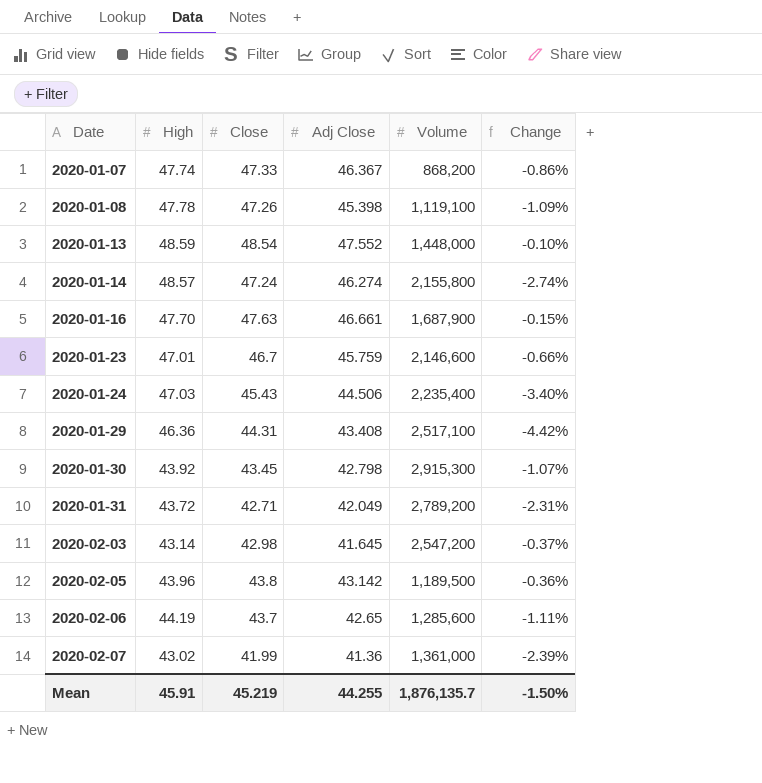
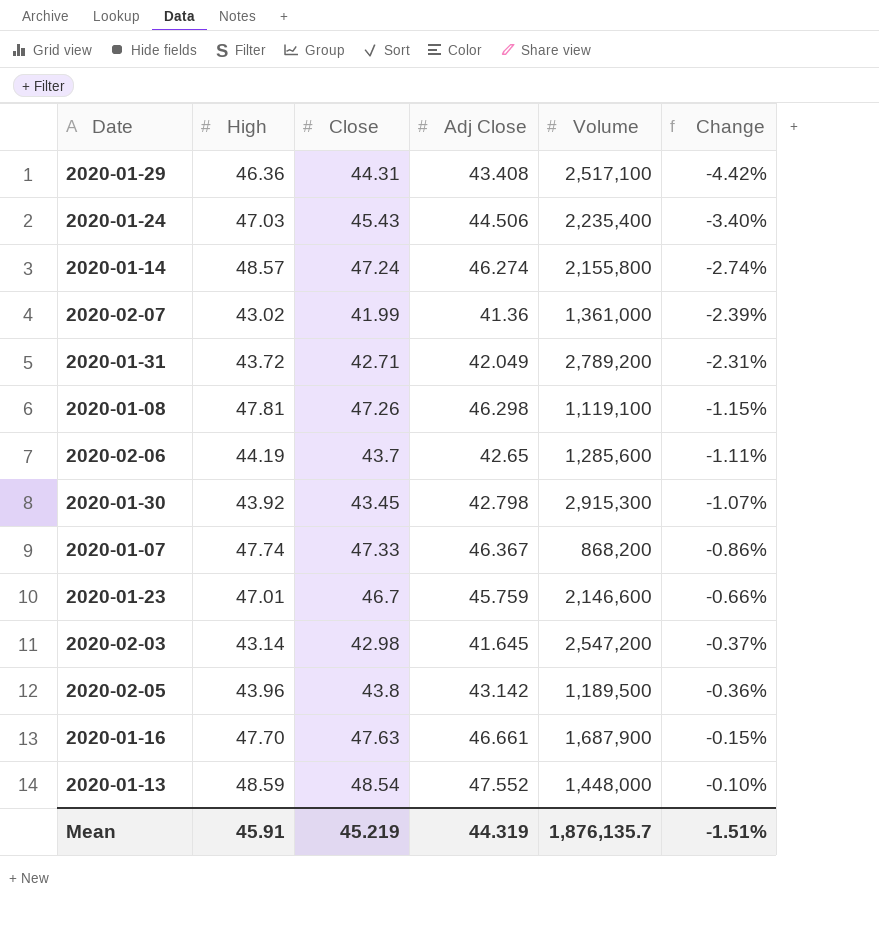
row order: Date ascending -> Change ascending
2020-01-08 | High: 47.78 -> 47.81
2020-01-08 | Adj Close: 45.398 -> 46.298
2020-01-08 | Change: -1.09% -> -1.15%
Mean | Adj Close: 44.255 -> 44.319
Mean | Change: -1.50% -> -1.51%

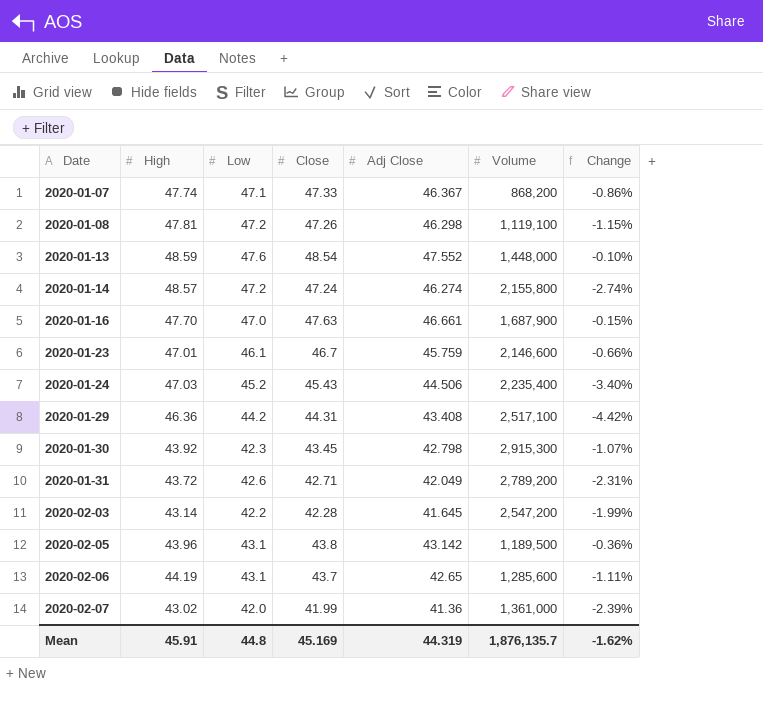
row order: Change ascending -> Date ascending
column Low | position: none -> 3
2020-02-03 | Close: 42.98 -> 42.28
2020-02-03 | Change: -0.37% -> -1.99%
Mean | Close: 45.219 -> 45.169
Mean | Change: -1.51% -> -1.62%

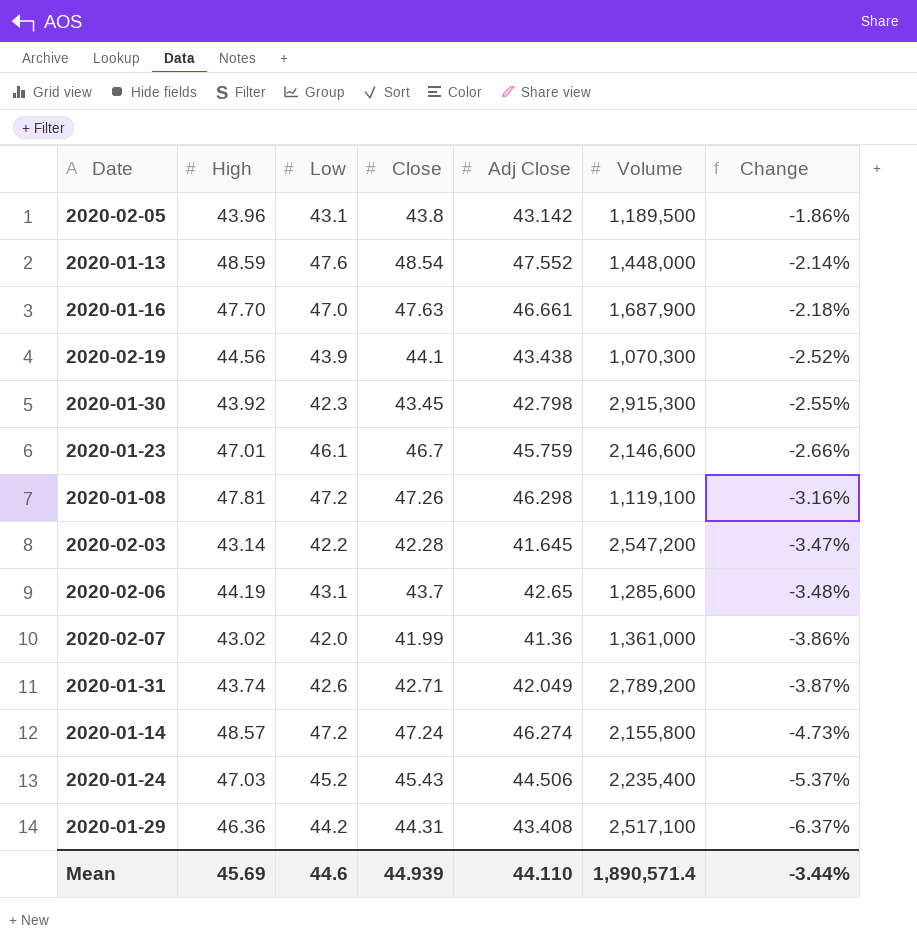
row order: Date ascending -> Change descending
column Change | formula: ([Close] - [High]) / [High] -> ([Adj Close] - [High]) / [High]
row 2020-01-07: 47.74 | 47.1 | 47.33 | 46.367 | 868,200 | -0.86% -> none
row 2020-02-19: none -> 44.56 | 43.9 | 44.1 | 43.438 | 1,070,300 | -2.52%
2020-01-31 | High: 43.72 -> 43.74
Mean | High: 45.91 -> 45.69
Mean | Low: 44.8 -> 44.6
Mean | Close: 45.169 -> 44.939
Mean | Adj Close: 44.319 -> 44.110
Mean | Volume: 1,876,135.7 -> 1,890,571.4
Mean | Change: -1.62% -> -3.44%

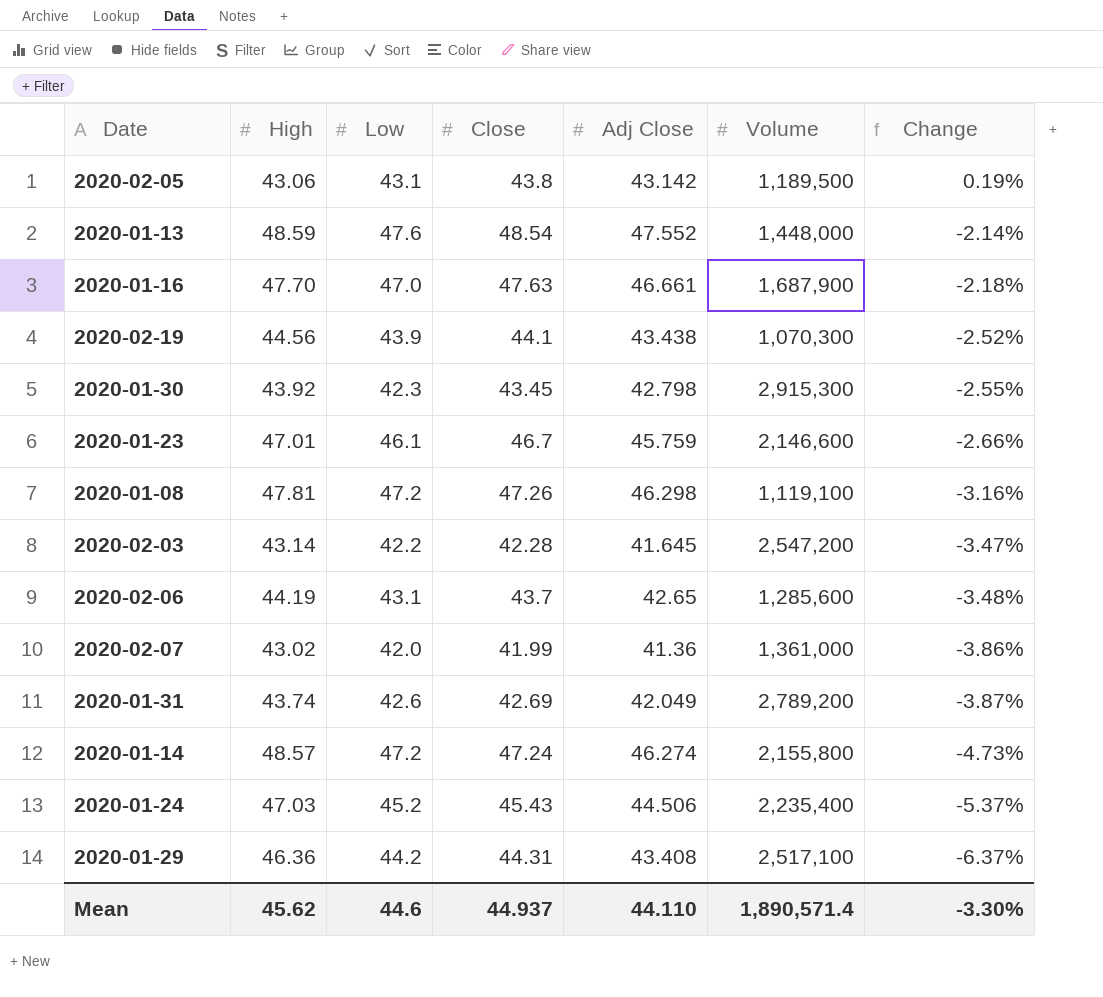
2020-02-05 | High: 43.96 -> 43.06
2020-02-05 | Change: -1.86% -> 0.19%
2020-01-31 | Close: 42.71 -> 42.69
Mean | High: 45.69 -> 45.62
Mean | Close: 44.939 -> 44.937
Mean | Change: -3.44% -> -3.30%

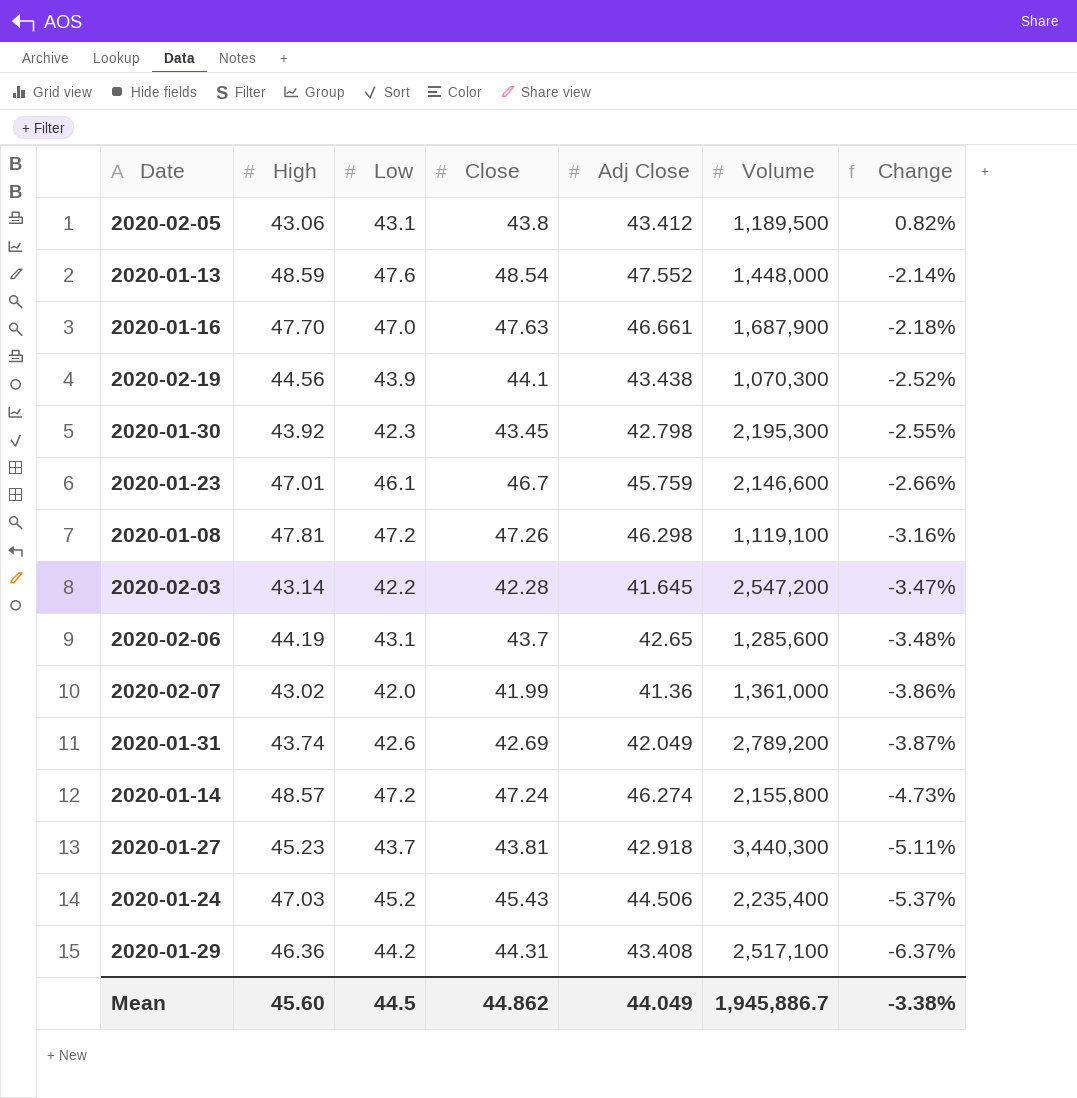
2020-02-05 | Adj Close: 43.142 -> 43.412
2020-02-05 | Change: 0.19% -> 0.82%
2020-01-30 | Volume: 2,915,300 -> 2,195,300
row 2020-01-27: none -> 45.23 | 43.7 | 43.81 | 42.918 | 3,440,300 | -5.11%
Mean | High: 45.62 -> 45.60
Mean | Low: 44.6 -> 44.5
Mean | Close: 44.937 -> 44.862
Mean | Adj Close: 44.110 -> 44.049
Mean | Volume: 1,890,571.4 -> 1,945,886.7
Mean | Change: -3.30% -> -3.38%

